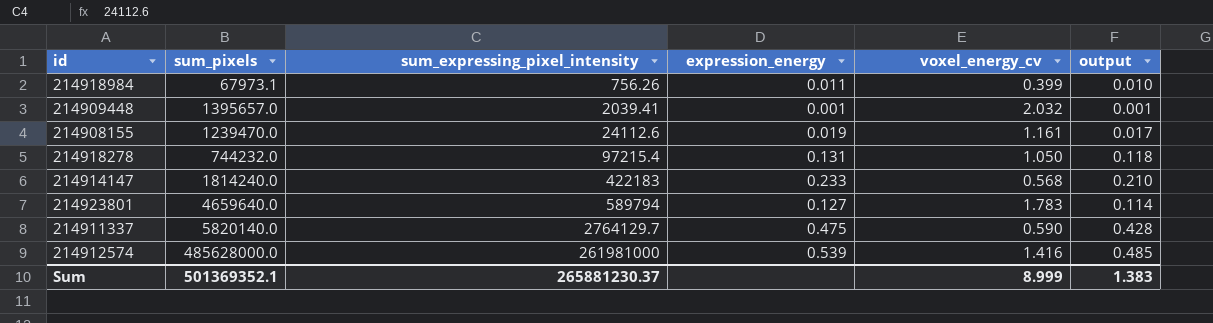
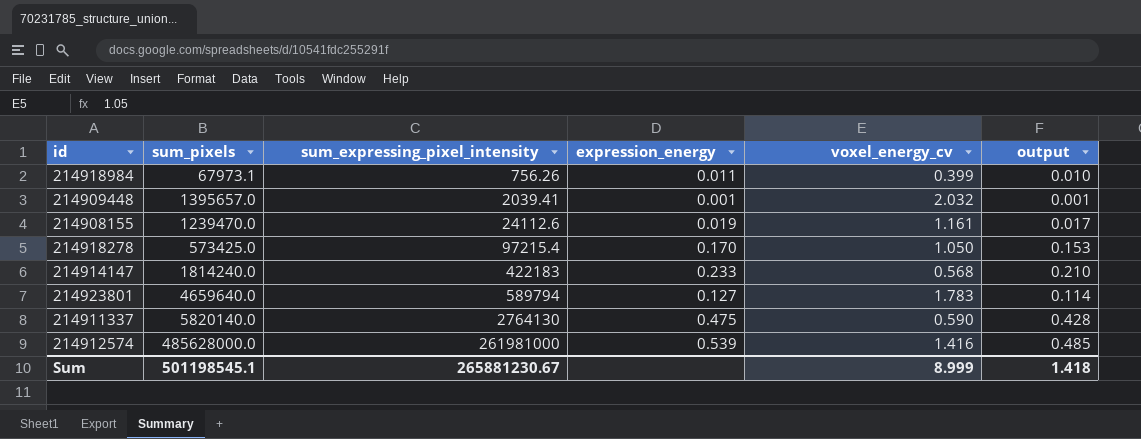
214918278 | sum_pixels: 744232.0 -> 573425.0
214918278 | expression_energy: 0.131 -> 0.170
214918278 | output: 0.118 -> 0.153
214911337 | sum_expressing_pixel_intensity: 2764129.7 -> 2764130
Sum | sum_pixels: 501369352.1 -> 501198545.1
Sum | sum_expressing_pixel_intensity: 265881230.37 -> 265881230.67
Sum | output: 1.383 -> 1.418

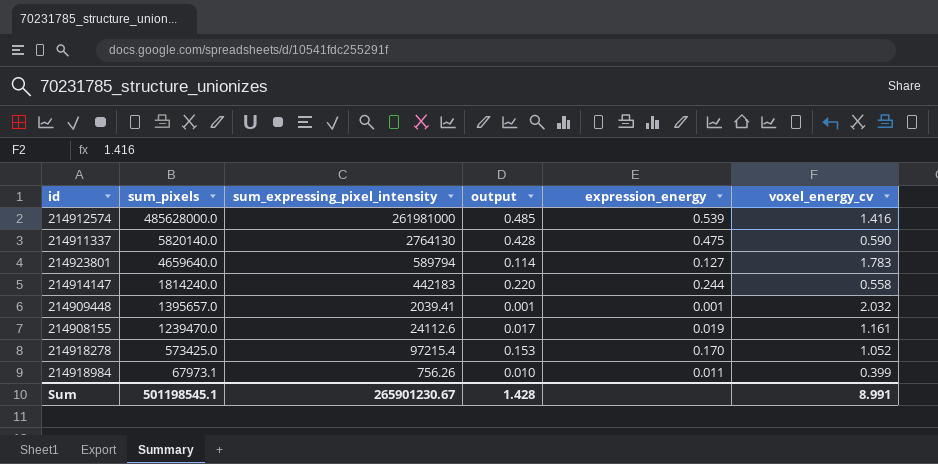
row order: sum_expressing_pixel_intensity ascending -> sum_pixels descending
column output | position: 6 -> 4
214914147 | sum_expressing_pixel_intensity: 422183 -> 442183
214914147 | output: 0.210 -> 0.220
214914147 | expression_energy: 0.233 -> 0.244
214914147 | voxel_energy_cv: 0.568 -> 0.558
214918278 | voxel_energy_cv: 1.050 -> 1.052
Sum | sum_expressing_pixel_intensity: 265881230.67 -> 265901230.67
Sum | output: 1.418 -> 1.428
Sum | voxel_energy_cv: 8.999 -> 8.991

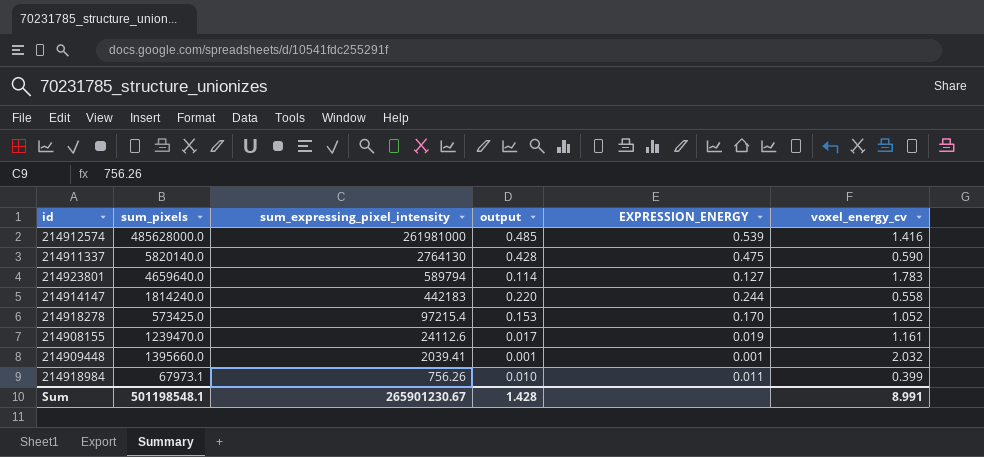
row order: sum_pixels descending -> sum_expressing_pixel_intensity descending
column name: expression_energy -> EXPRESSION_ENERGY
214909448 | sum_pixels: 1395657.0 -> 1395660.0
Sum | sum_pixels: 501198545.1 -> 501198548.1

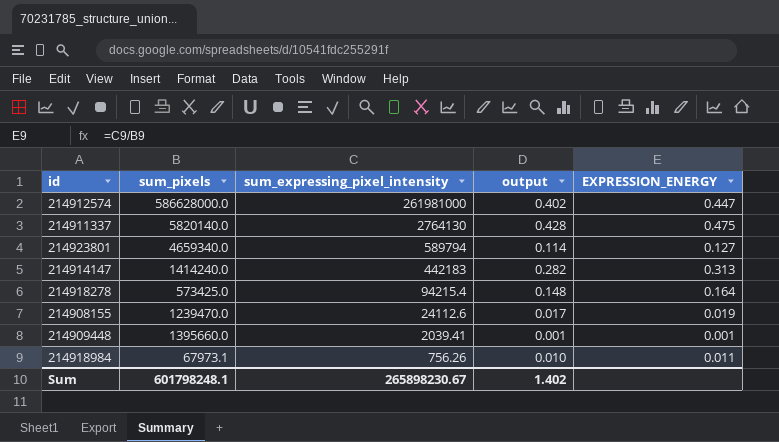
column voxel_energy_cv | position: 6 -> none
214912574 | sum_pixels: 485628000.0 -> 586628000.0
214912574 | output: 0.485 -> 0.402
214912574 | EXPRESSION_ENERGY: 0.539 -> 0.447
214923801 | sum_pixels: 4659640.0 -> 4659340.0
214914147 | sum_pixels: 1814240.0 -> 1414240.0
214914147 | output: 0.220 -> 0.282
214914147 | EXPRESSION_ENERGY: 0.244 -> 0.313
214918278 | sum_expressing_pixel_intensity: 97215.4 -> 94215.4
214918278 | output: 0.153 -> 0.148
214918278 | EXPRESSION_ENERGY: 0.170 -> 0.164
Sum | sum_pixels: 501198548.1 -> 601798248.1
Sum | sum_expressing_pixel_intensity: 265901230.67 -> 265898230.67
Sum | output: 1.428 -> 1.402

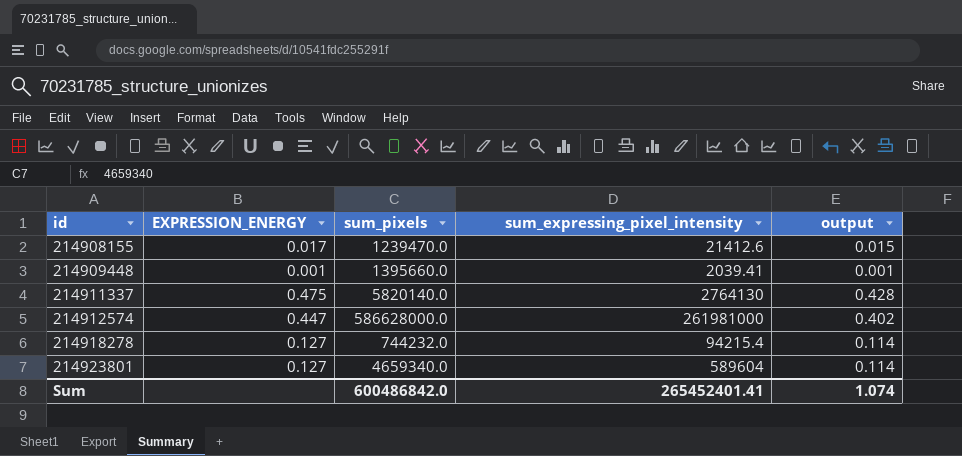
row order: sum_expressing_pixel_intensity descending -> id ascending
column EXPRESSION_ENERGY | position: 5 -> 2
row 214914147: 1414240.0 | 442183 | 0.282 | 0.313 -> none
row 214918984: 67973.1 | 756.26 | 0.010 | 0.011 -> none
214908155 | EXPRESSION_ENERGY: 0.019 -> 0.017
214908155 | sum_expressing_pixel_intensity: 24112.6 -> 21412.6
214908155 | output: 0.017 -> 0.015
214918278 | EXPRESSION_ENERGY: 0.164 -> 0.127
214918278 | sum_pixels: 573425.0 -> 744232.0
214918278 | output: 0.148 -> 0.114
214923801 | sum_expressing_pixel_intensity: 589794 -> 589604
Sum | sum_pixels: 601798248.1 -> 600486842.0
Sum | sum_expressing_pixel_intensity: 265898230.67 -> 265452401.41
Sum | output: 1.402 -> 1.074

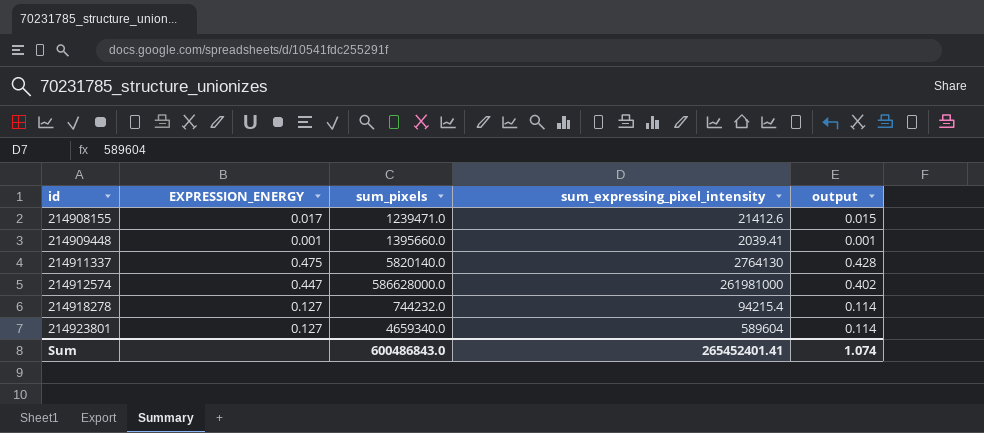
214908155 | sum_pixels: 1239470.0 -> 1239471.0
Sum | sum_pixels: 600486842.0 -> 600486843.0

